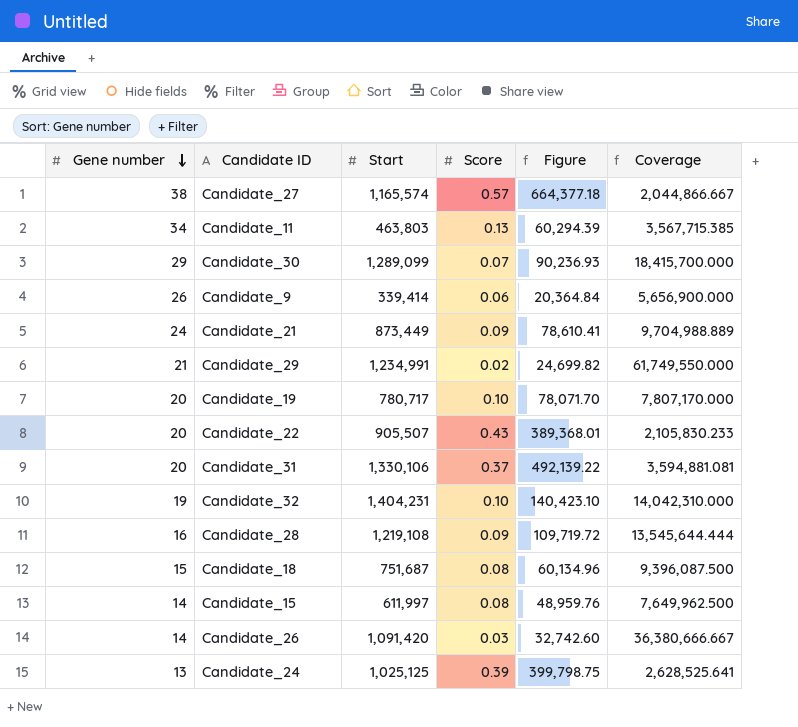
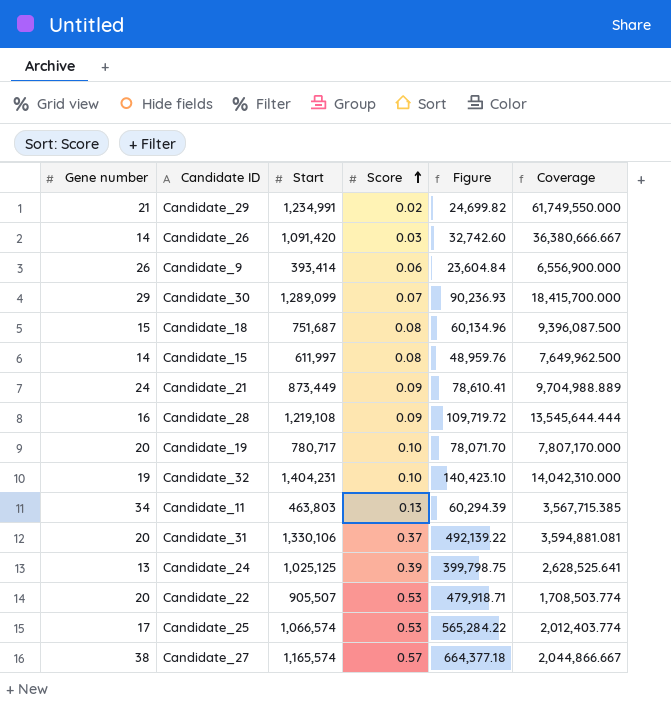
row order: Gene number descending -> Score ascending
Candidate_9 | Start: 339,414 -> 393,414
Candidate_9 | Figure: 20,364.84 -> 23,604.84
Candidate_9 | Coverage: 5,656,900.000 -> 6,556,900.000
Candidate_22 | Score: 0.43 -> 0.53
Candidate_22 | Figure: 389,368.01 -> 479,918.71
Candidate_22 | Coverage: 2,105,830.233 -> 1,708,503.774
row Candidate_25: none -> 17 | 1,066,574 | 0.53 | 565,284.22 | 2,012,403.774

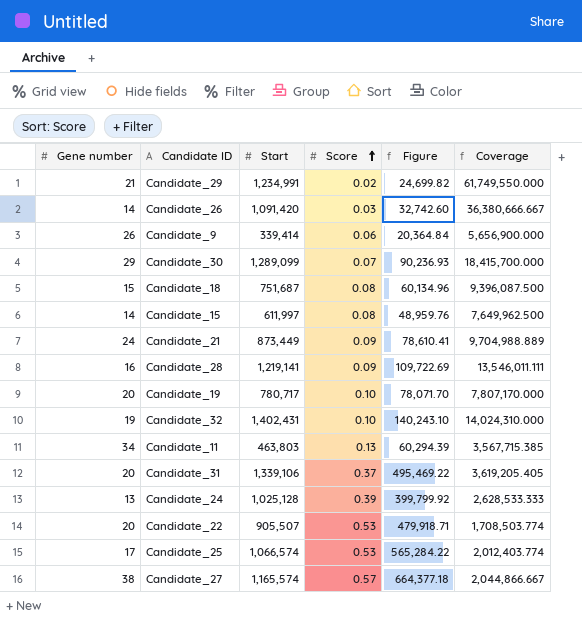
Candidate_9 | Start: 393,414 -> 339,414
Candidate_9 | Figure: 23,604.84 -> 20,364.84
Candidate_9 | Coverage: 6,556,900.000 -> 5,656,900.000
Candidate_28 | Start: 1,219,108 -> 1,219,141
Candidate_28 | Figure: 109,719.72 -> 109,722.69
Candidate_28 | Coverage: 13,545,644.444 -> 13,546,011.111
Candidate_32 | Start: 1,404,231 -> 1,402,431
Candidate_32 | Figure: 140,423.10 -> 140,243.10
Candidate_32 | Coverage: 14,042,310.000 -> 14,024,310.000
Candidate_31 | Start: 1,330,106 -> 1,339,106
Candidate_31 | Figure: 492,139.22 -> 495,469.22
Candidate_31 | Coverage: 3,594,881.081 -> 3,619,205.405
Candidate_24 | Start: 1,025,125 -> 1,025,128
Candidate_24 | Figure: 399,798.75 -> 399,799.92
Candidate_24 | Coverage: 2,628,525.641 -> 2,628,533.333

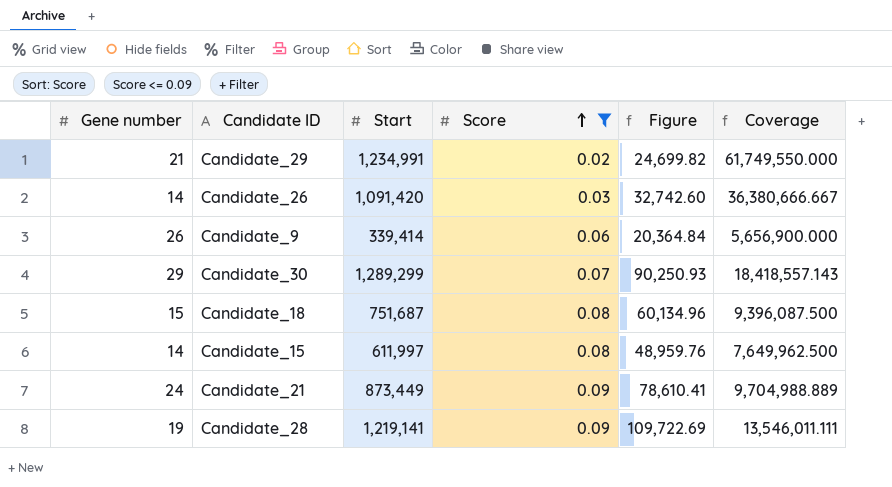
filter: none -> Score <= 0.09
Candidate_30 | Start: 1,289,099 -> 1,289,299
Candidate_30 | Figure: 90,236.93 -> 90,250.93
Candidate_30 | Coverage: 18,415,700.000 -> 18,418,557.143
Candidate_28 | Gene number: 16 -> 19

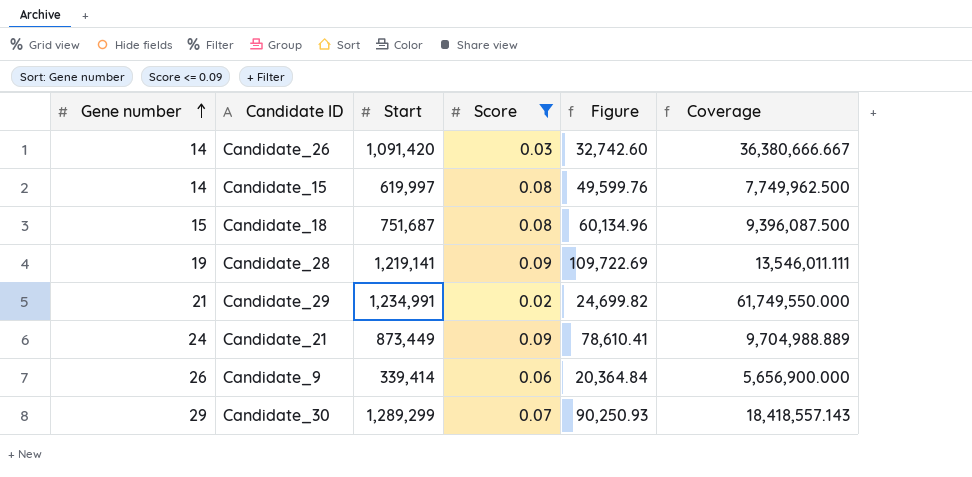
row order: Score ascending -> Gene number ascending
Candidate_15 | Start: 611,997 -> 619,997
Candidate_15 | Figure: 48,959.76 -> 49,599.76
Candidate_15 | Coverage: 7,649,962.500 -> 7,749,962.500

